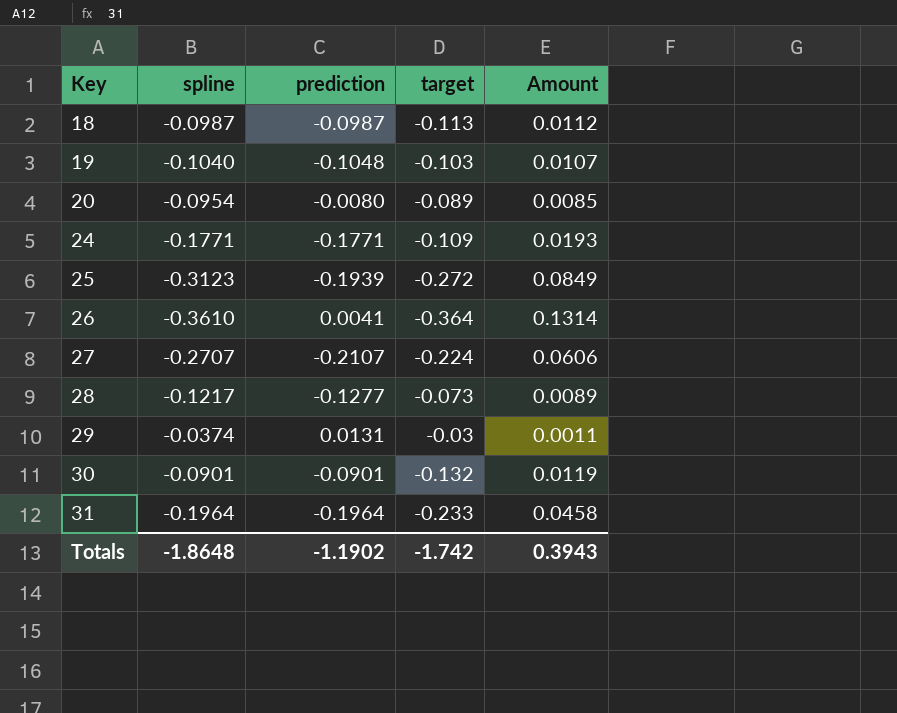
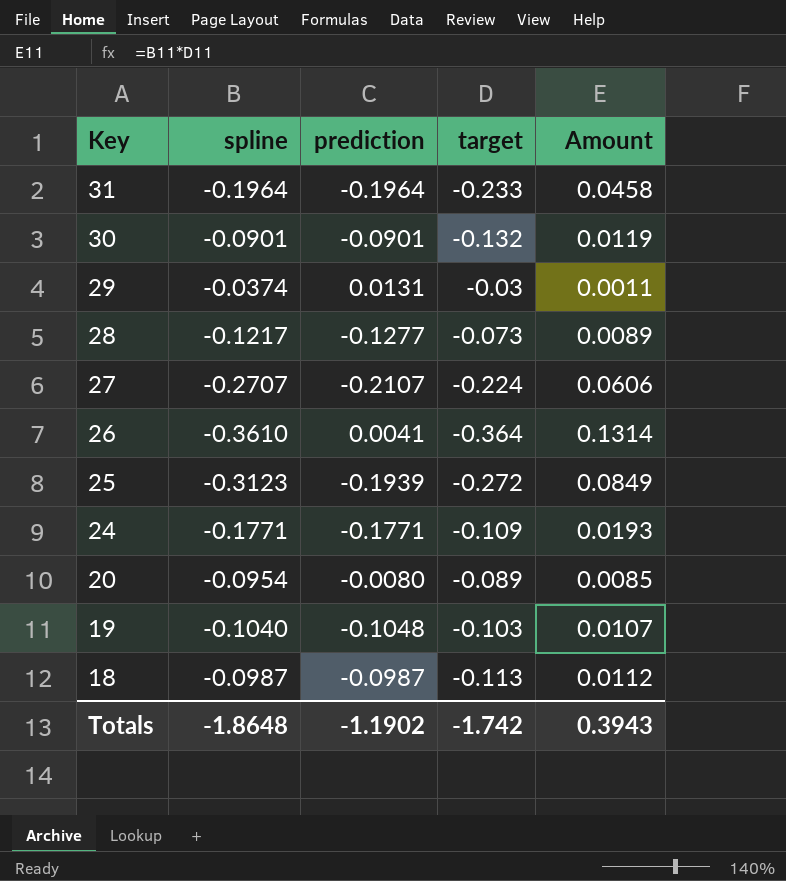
row order: Key ascending -> Key descending

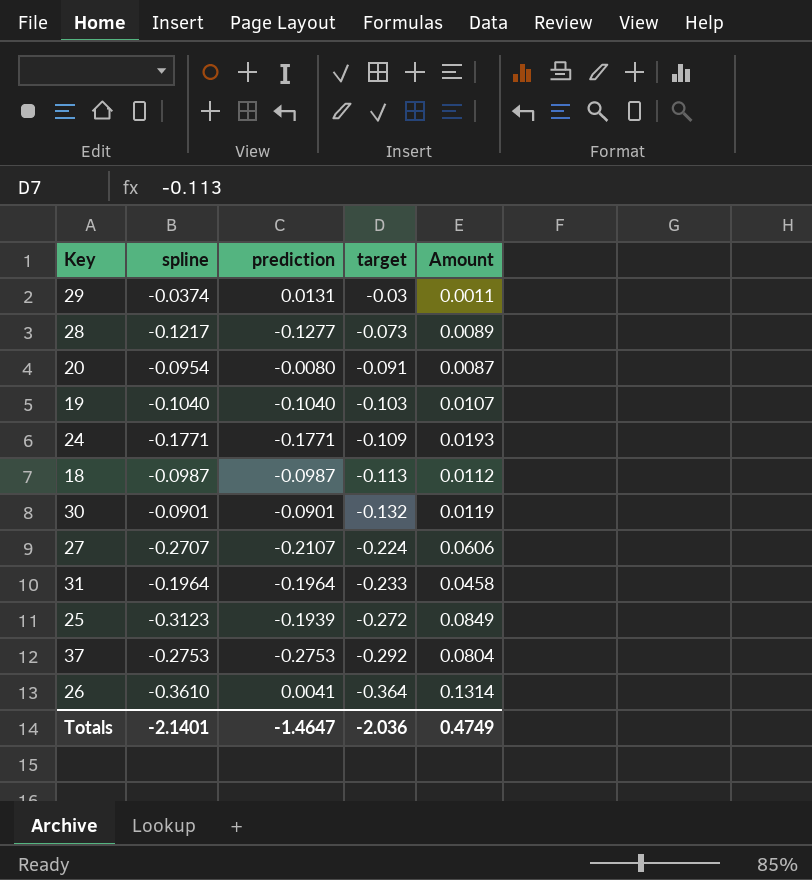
row order: Key descending -> target descending
20 | target: -0.089 -> -0.091
20 | Amount: 0.0085 -> 0.0087
19 | prediction: -0.1048 -> -0.1040
row 37: none -> -0.2753 | -0.2753 | -0.292 | 0.0804
Totals | spline: -1.8648 -> -2.1401
Totals | prediction: -1.1902 -> -1.4647
Totals | target: -1.742 -> -2.036
Totals | Amount: 0.3943 -> 0.4749

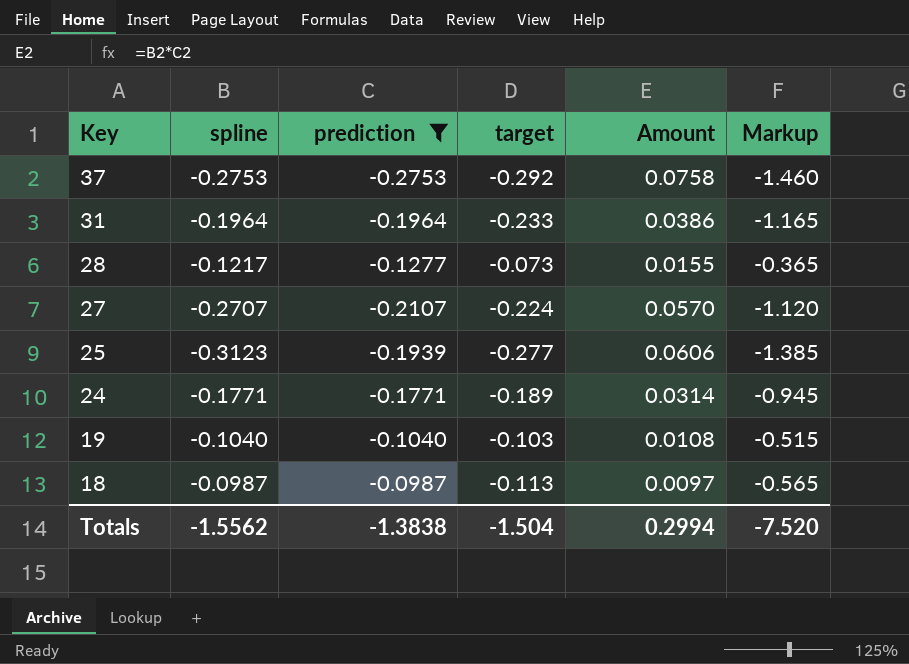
filter: none -> prediction <= -0.0987
row order: target descending -> Key descending
column Amount | formula: [spline] * [target] -> [spline] * [prediction]
column Markup | formula: none -> [target] * 5
25 | target: -0.272 -> -0.277
24 | target: -0.109 -> -0.189
Totals | spline: -2.1401 -> -1.5562
Totals | prediction: -1.4647 -> -1.3838
Totals | target: -2.036 -> -1.504
Totals | Amount: 0.4749 -> 0.2994

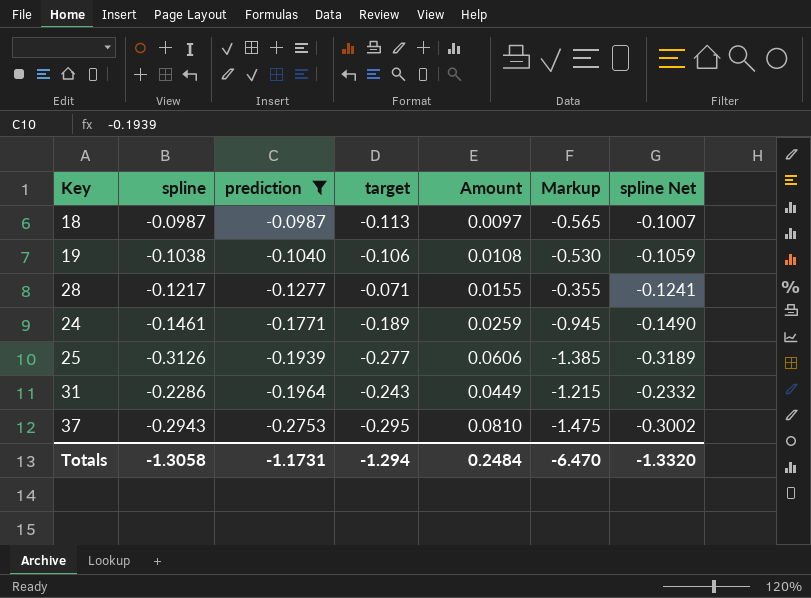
row order: Key descending -> prediction descending
column spline Net | formula: none -> [spline] * 1.02
row 27: -0.2707 | -0.2107 | -0.224 | 0.0570 | -1.120 -> none
19 | spline: -0.1040 -> -0.1038
19 | target: -0.103 -> -0.106
19 | Markup: -0.515 -> -0.530
28 | target: -0.073 -> -0.071
28 | Markup: -0.365 -> -0.355
24 | spline: -0.1771 -> -0.1461
24 | Amount: 0.0314 -> 0.0259
25 | spline: -0.3123 -> -0.3126
31 | spline: -0.1964 -> -0.2286
31 | target: -0.233 -> -0.243
31 | Amount: 0.0386 -> 0.0449
31 | Markup: -1.165 -> -1.215
37 | spline: -0.2753 -> -0.2943
37 | target: -0.292 -> -0.295
37 | Amount: 0.0758 -> 0.0810
37 | Markup: -1.460 -> -1.475
Totals | spline: -1.5562 -> -1.3058
Totals | prediction: -1.3838 -> -1.1731
Totals | target: -1.504 -> -1.294
Totals | Amount: 0.2994 -> 0.2484
Totals | Markup: -7.520 -> -6.470

